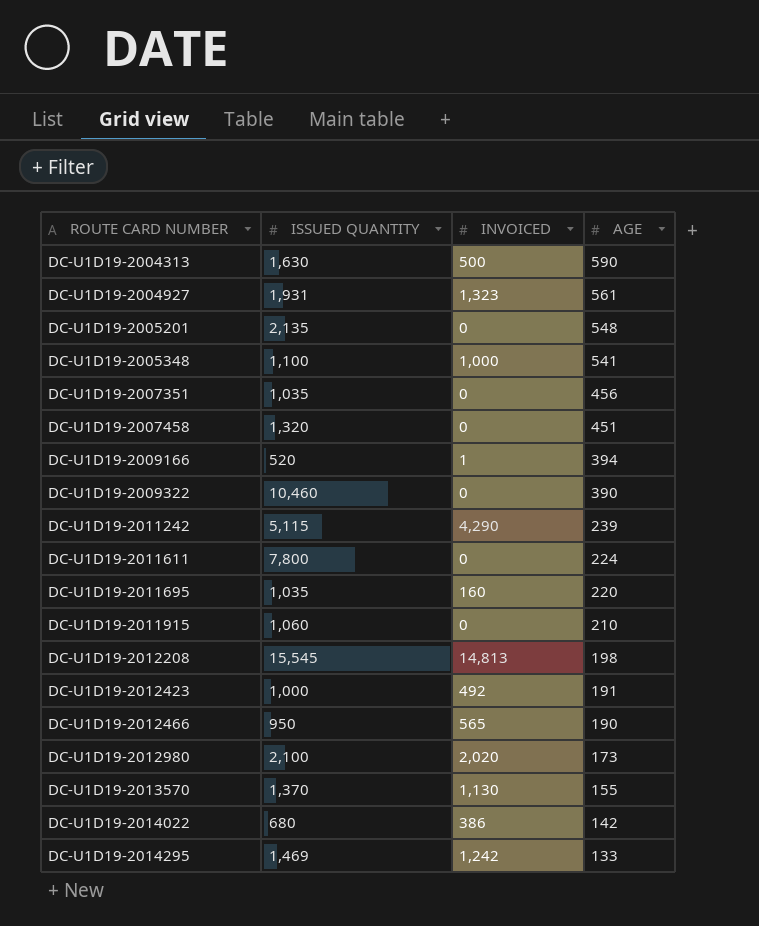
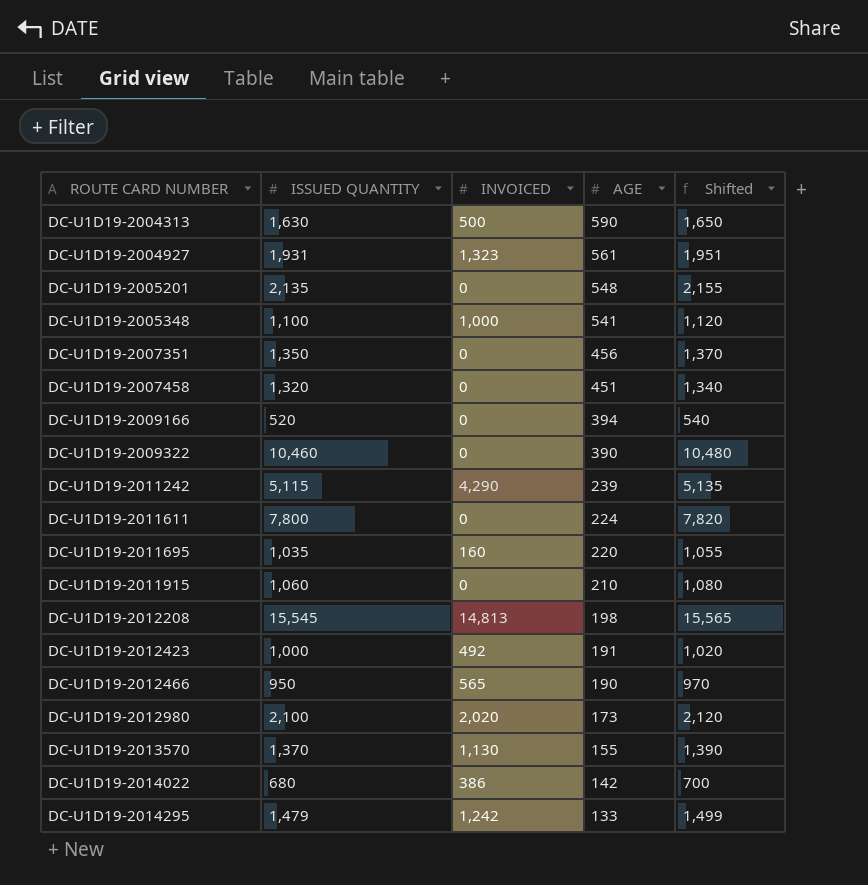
column Shifted | formula: none -> [ISSUED QUANTITY] + 20
DC-U1D19-2007351 | ISSUED QUANTITY: 1,035 -> 1,350
DC-U1D19-2009166 | INVOICED: 1 -> 0
DC-U1D19-2014295 | ISSUED QUANTITY: 1,469 -> 1,479

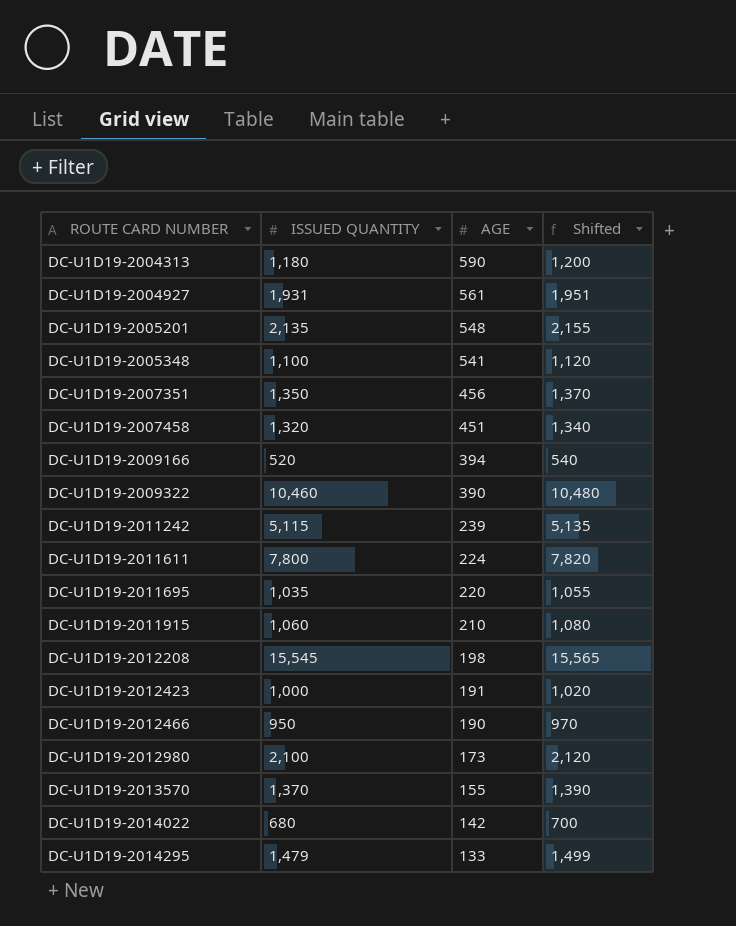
column INVOICED | position: 3 -> none
DC-U1D19-2004313 | ISSUED QUANTITY: 1,630 -> 1,180
DC-U1D19-2004313 | Shifted: 1,650 -> 1,200

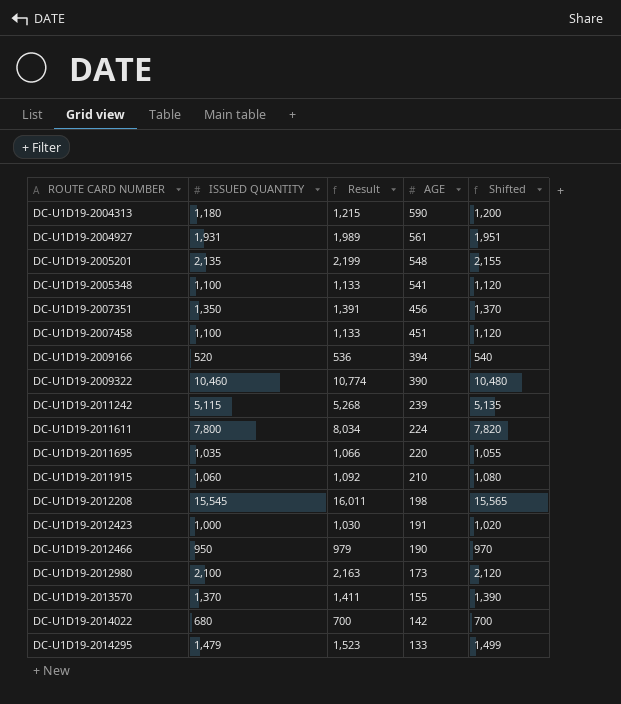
column Result | formula: none -> [ISSUED QUANTITY] * 1.03
DC-U1D19-2007458 | ISSUED QUANTITY: 1,320 -> 1,100
DC-U1D19-2007458 | Shifted: 1,340 -> 1,120

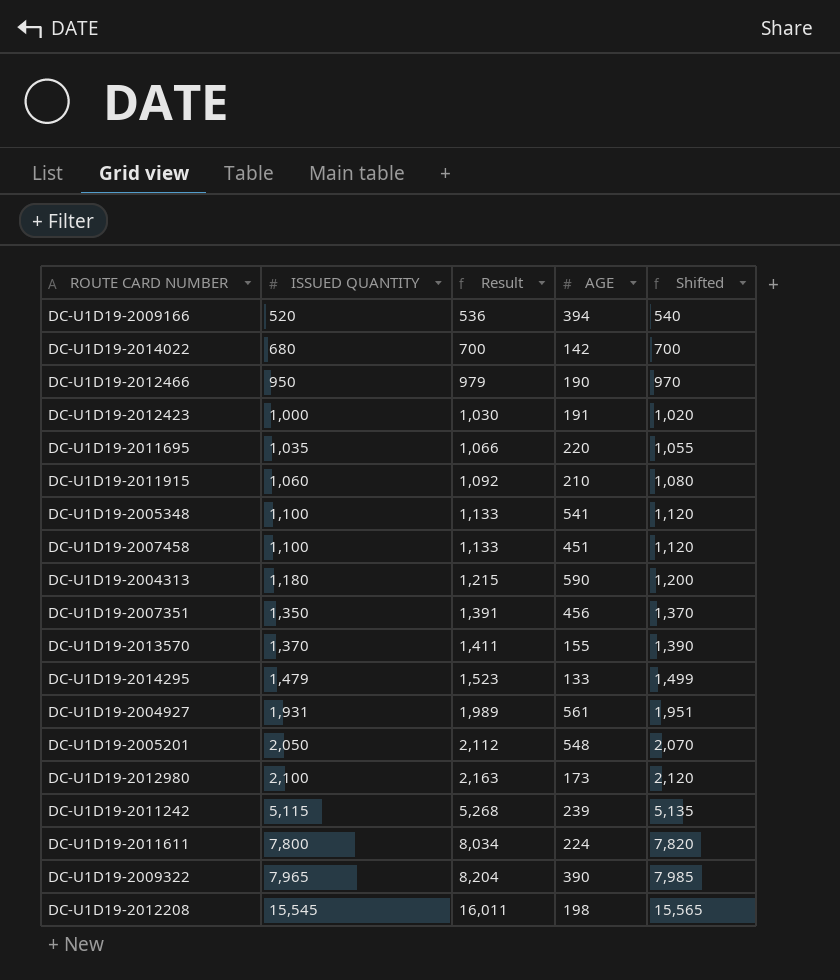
row order: ROUTE CARD NUMBER ascending -> ISSUED QUANTITY ascending
DC-U1D19-2005201 | ISSUED QUANTITY: 2,135 -> 2,050
DC-U1D19-2005201 | Result: 2,199 -> 2,112
DC-U1D19-2005201 | Shifted: 2,155 -> 2,070
DC-U1D19-2009322 | ISSUED QUANTITY: 10,460 -> 7,965
DC-U1D19-2009322 | Result: 10,774 -> 8,204
DC-U1D19-2009322 | Shifted: 10,480 -> 7,985

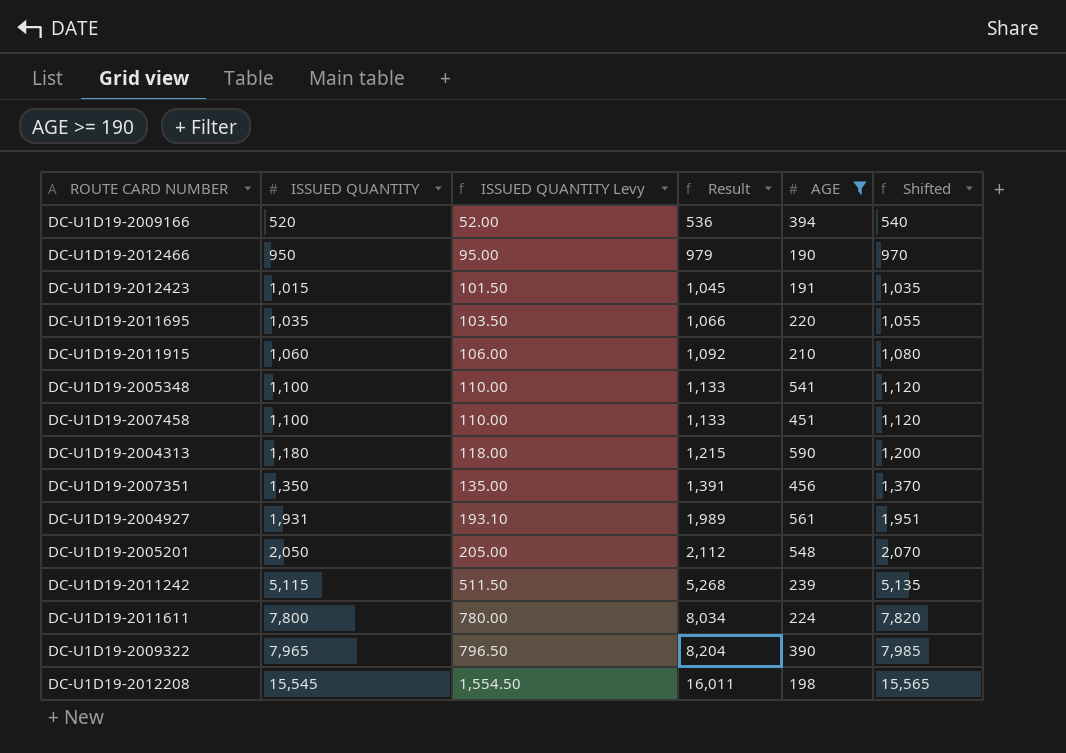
filter: none -> AGE >= 190
column ISSUED QUANTITY Levy | formula: none -> [ISSUED QUANTITY] * 0.1
DC-U1D19-2012423 | ISSUED QUANTITY: 1,000 -> 1,015
DC-U1D19-2012423 | Result: 1,030 -> 1,045
DC-U1D19-2012423 | Shifted: 1,020 -> 1,035

